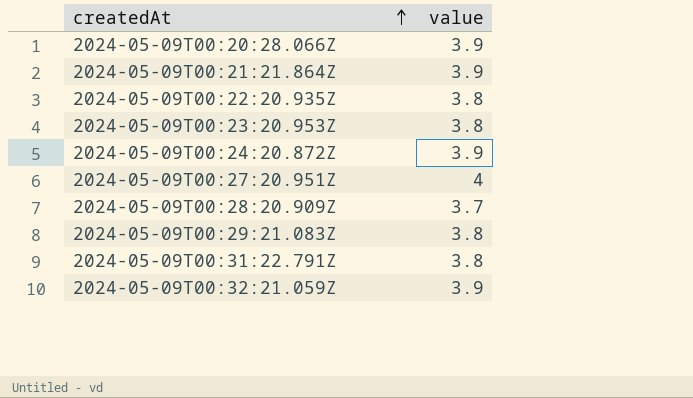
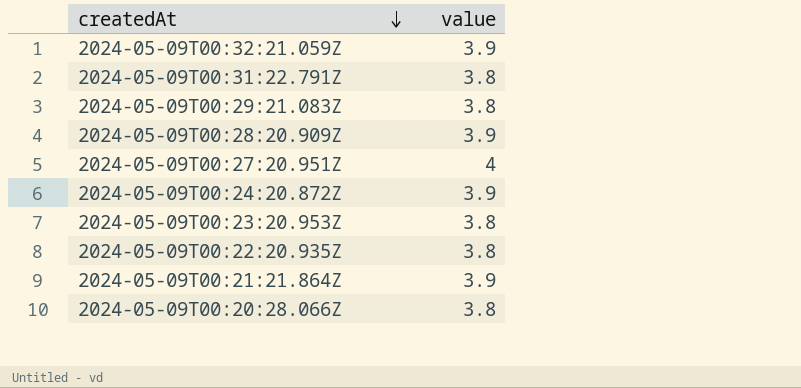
row order: createdAt ascending -> createdAt descending
2024-05-09T00:28:20.909Z | value: 3.7 -> 3.9
2024-05-09T00:20:28.066Z | value: 3.9 -> 3.8

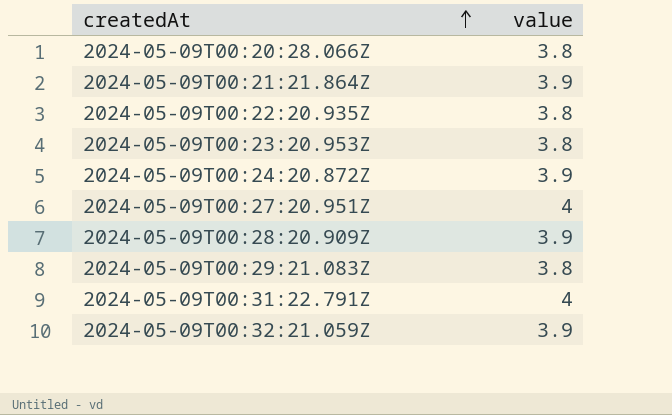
row order: createdAt descending -> createdAt ascending
2024-05-09T00:31:22.791Z | value: 3.8 -> 4

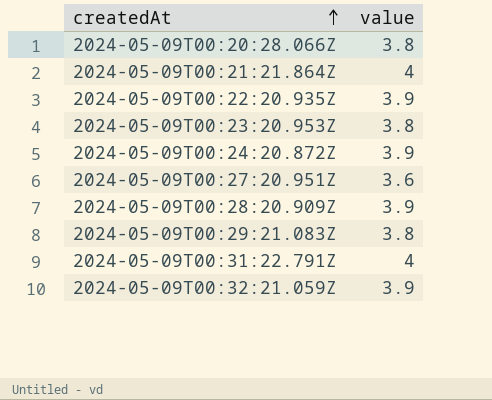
2024-05-09T00:21:21.864Z | value: 3.9 -> 4
2024-05-09T00:22:20.935Z | value: 3.8 -> 3.9
2024-05-09T00:27:20.951Z | value: 4 -> 3.6

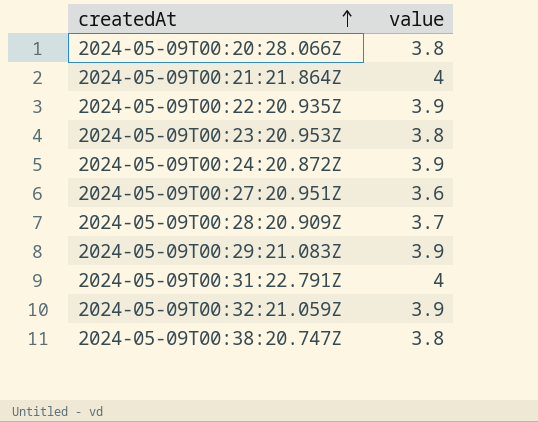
2024-05-09T00:28:20.909Z | value: 3.9 -> 3.7
2024-05-09T00:29:21.083Z | value: 3.8 -> 3.9
row 2024-05-09T00:38:20.747Z: none -> 3.8

